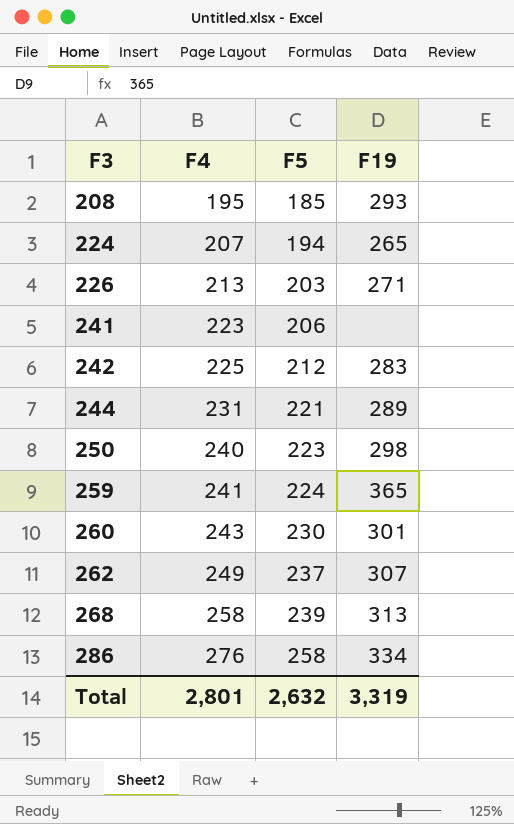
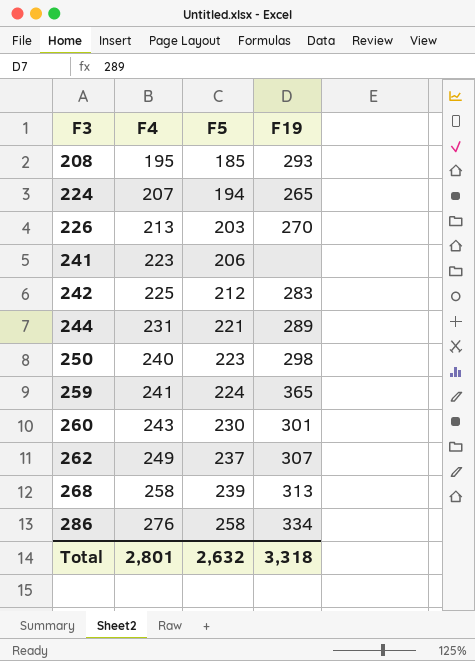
226 | F19: 271 -> 270
Total | F19: 3,319 -> 3,318

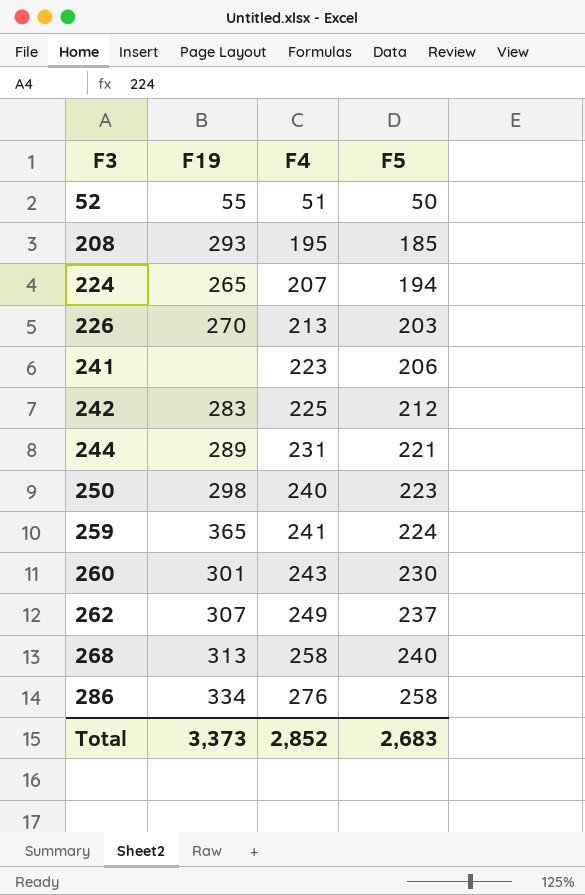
column F19 | position: 4 -> 2
row 52: none -> 55 | 51 | 50
268 | F5: 239 -> 240
Total | F19: 3,318 -> 3,373
Total | F4: 2,801 -> 2,852
Total | F5: 2,632 -> 2,683

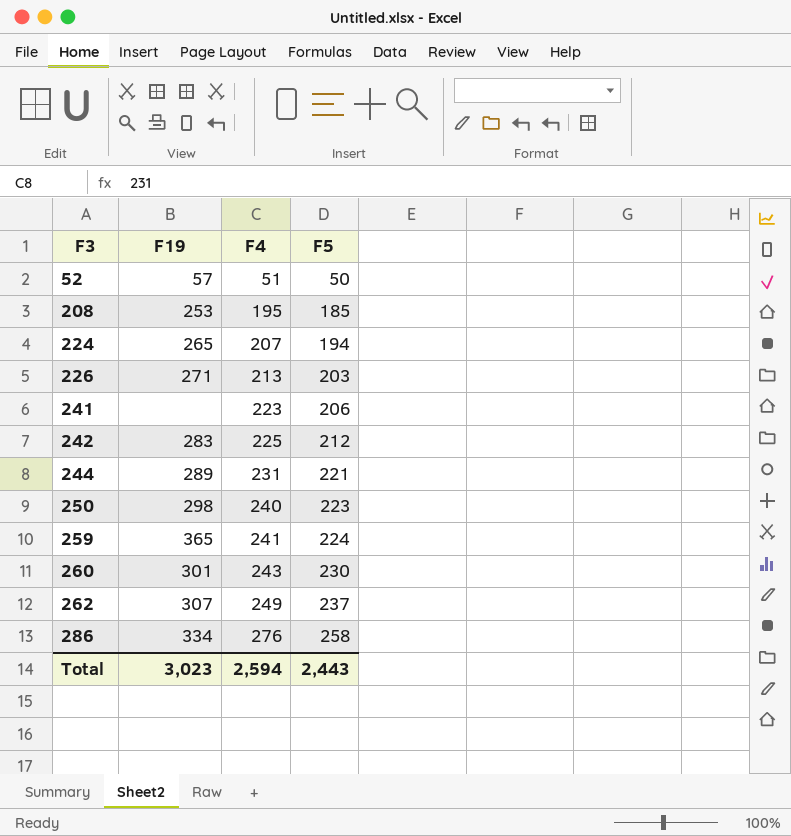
row 268: 313 | 258 | 240 -> none
52 | F19: 55 -> 57
208 | F19: 293 -> 253
226 | F19: 270 -> 271
Total | F19: 3,373 -> 3,023
Total | F4: 2,852 -> 2,594
Total | F5: 2,683 -> 2,443

